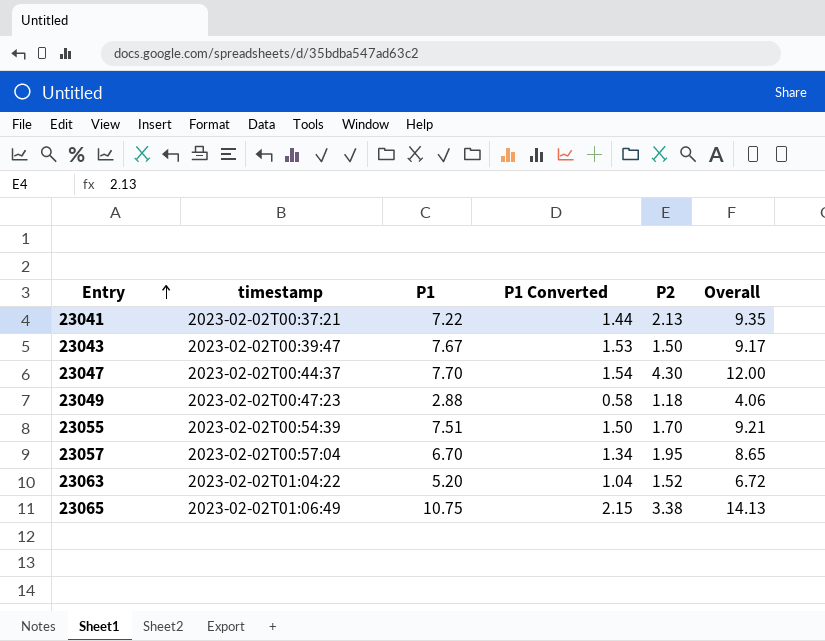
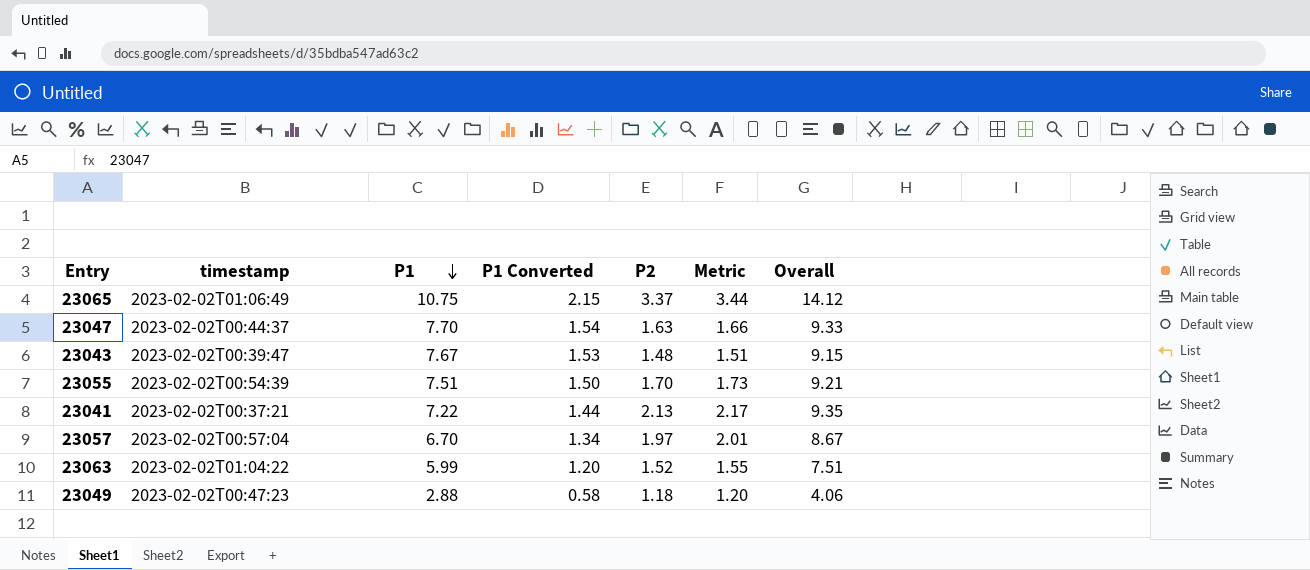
row order: Entry ascending -> P1 descending
column Metric | formula: none -> [P2] * 1.02
23065 | P2: 3.38 -> 3.37
23065 | Overall: 14.13 -> 14.12
23047 | P2: 4.30 -> 1.63
23047 | Overall: 12.00 -> 9.33
23043 | P2: 1.50 -> 1.48
23043 | Overall: 9.17 -> 9.15
23057 | P2: 1.95 -> 1.97
23057 | Overall: 8.65 -> 8.67
23063 | P1: 5.20 -> 5.99
23063 | P1 Converted: 1.04 -> 1.20
23063 | Overall: 6.72 -> 7.51

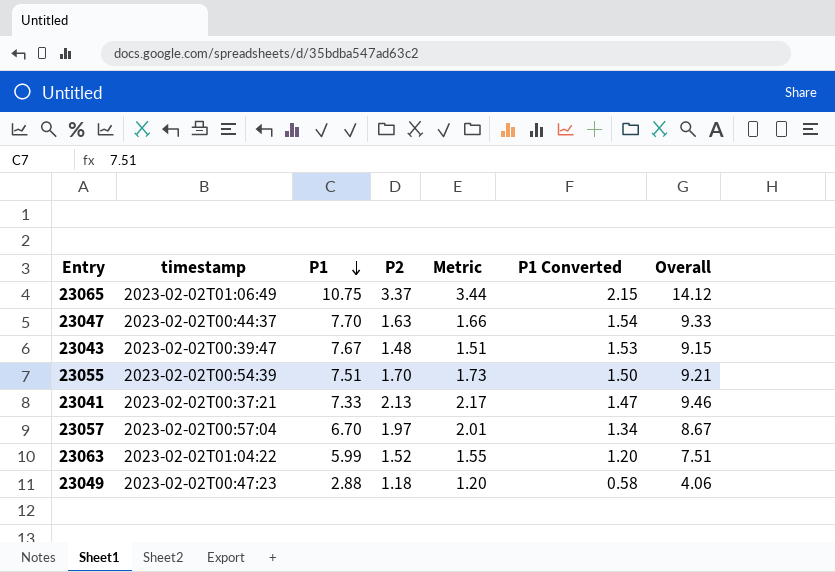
column P1 Converted | position: 4 -> 6
23041 | P1: 7.22 -> 7.33
23041 | P1 Converted: 1.44 -> 1.47
23041 | Overall: 9.35 -> 9.46

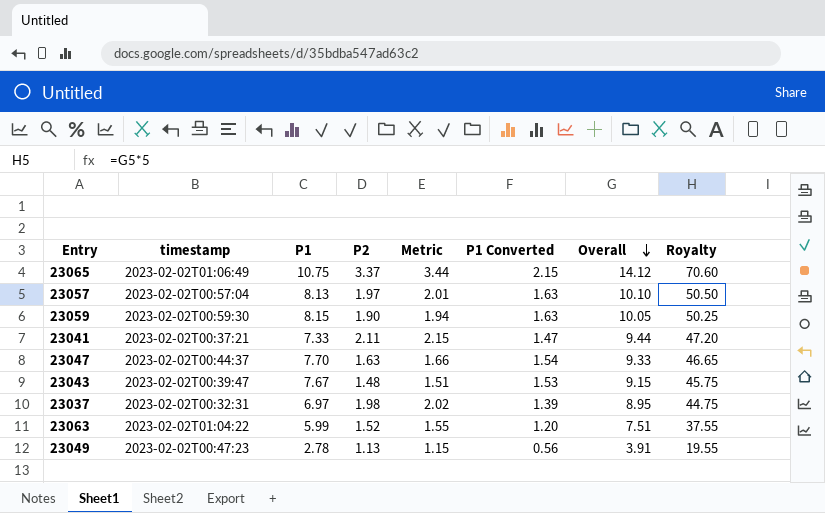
row order: P1 descending -> Overall descending
column Royalty | formula: none -> [Overall] * 5
row 23055: 2023-02-02T00:54:39 | 7.51 | 1.70 | 1.73 | 1.50 | 9.21 -> none
23057 | P1: 6.70 -> 8.13
23057 | P1 Converted: 1.34 -> 1.63
23057 | Overall: 8.67 -> 10.10
row 23059: none -> 2023-02-02T00:59:30 | 8.15 | 1.90 | 1.94 | 1.63 | 10.05 | 50.25
23041 | P2: 2.13 -> 2.11
23041 | Metric: 2.17 -> 2.15
23041 | Overall: 9.46 -> 9.44
row 23037: none -> 2023-02-02T00:32:31 | 6.97 | 1.98 | 2.02 | 1.39 | 8.95 | 44.75
23049 | P1: 2.88 -> 2.78
23049 | P2: 1.18 -> 1.13
23049 | Metric: 1.20 -> 1.15
23049 | P1 Converted: 0.58 -> 0.56
23049 | Overall: 4.06 -> 3.91

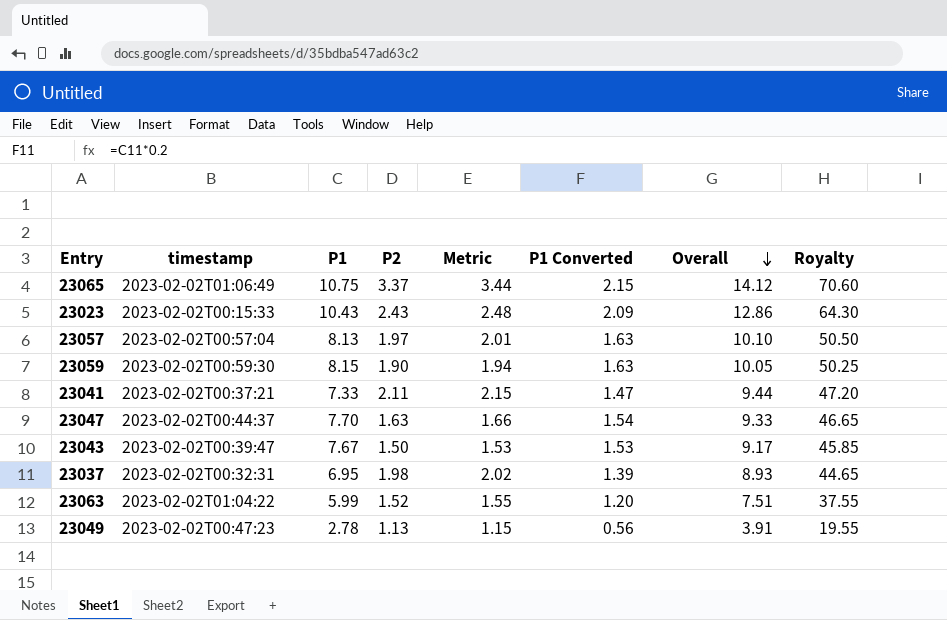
row 23023: none -> 2023-02-02T00:15:33 | 10.43 | 2.43 | 2.48 | 2.09 | 12.86 | 64.30
23043 | P2: 1.48 -> 1.50
23043 | Metric: 1.51 -> 1.53
23043 | Overall: 9.15 -> 9.17
23043 | Royalty: 45.75 -> 45.85
23037 | P1: 6.97 -> 6.95
23037 | Overall: 8.95 -> 8.93
23037 | Royalty: 44.75 -> 44.65

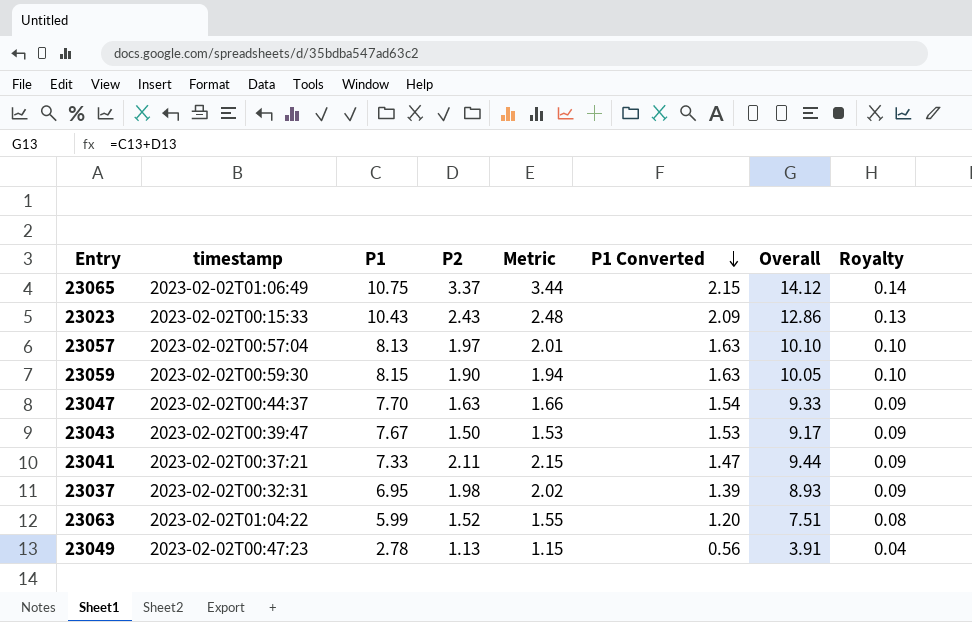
row order: Overall descending -> P1 Converted descending
column Royalty | formula: [Overall] * 5 -> [Overall] * 0.01

